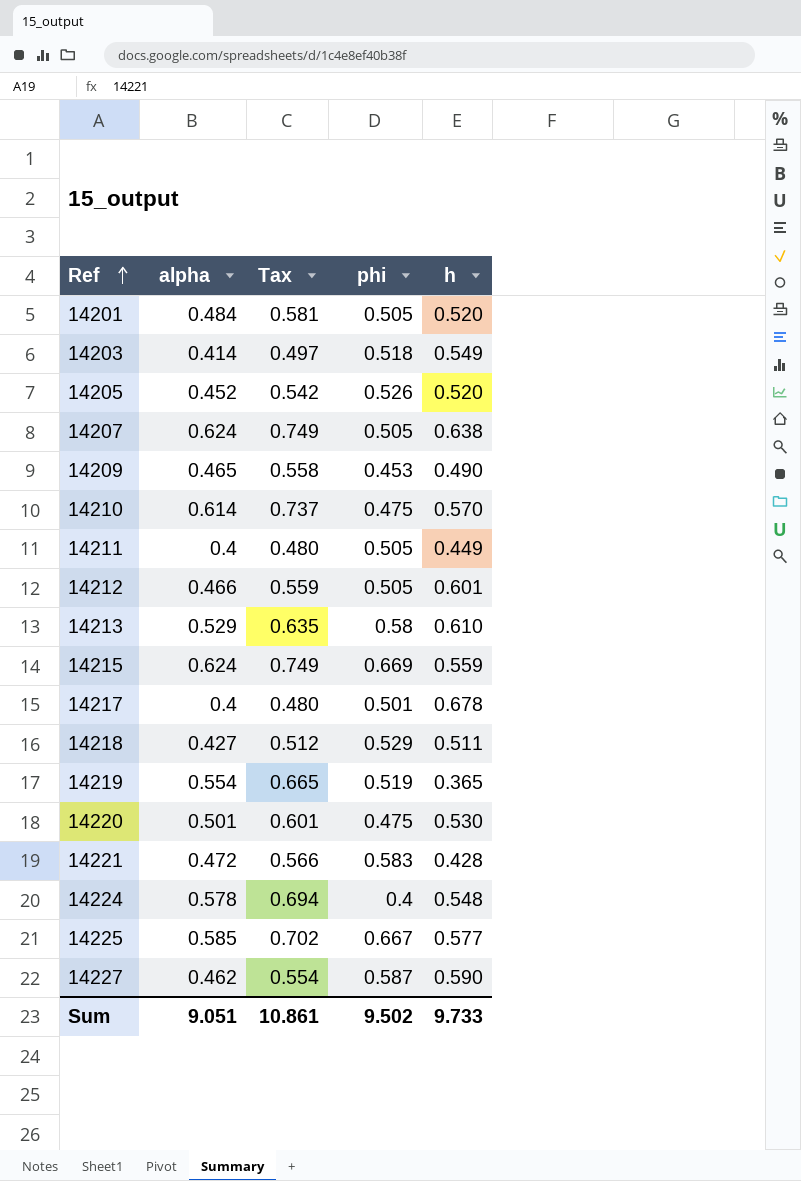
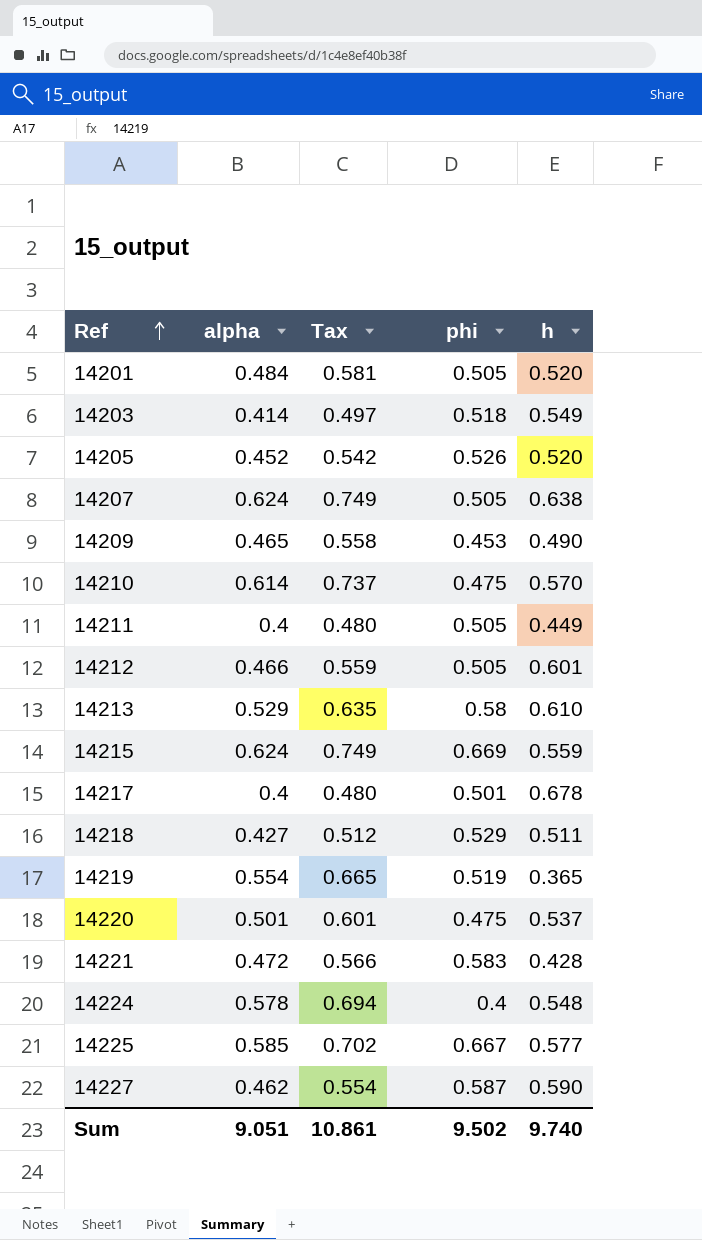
14220 | h: 0.530 -> 0.537
Sum | h: 9.733 -> 9.740

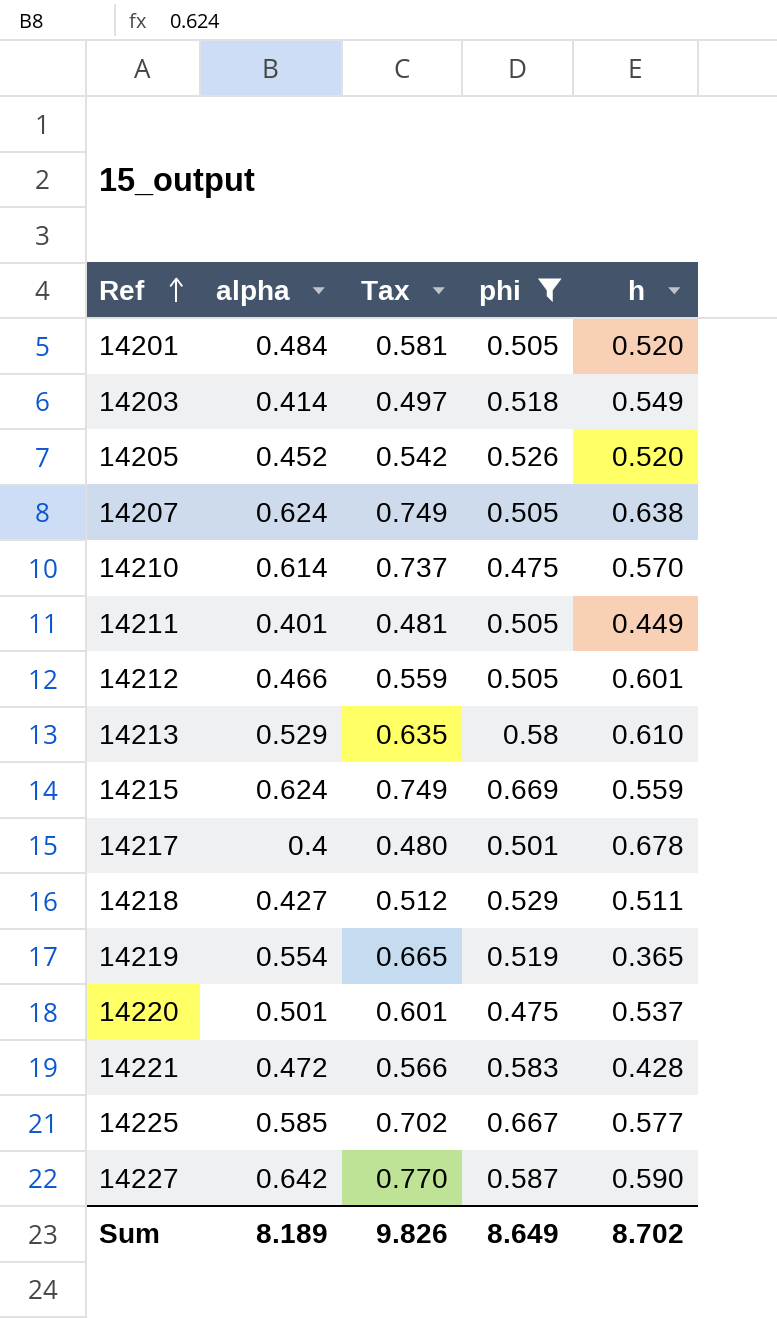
filter: none -> phi >= 0.475
14211 | alpha: 0.4 -> 0.401
14211 | Tax: 0.480 -> 0.481
14227 | alpha: 0.462 -> 0.642
14227 | Tax: 0.554 -> 0.770
Sum | alpha: 9.051 -> 8.189
Sum | Tax: 10.861 -> 9.826
Sum | phi: 9.502 -> 8.649
Sum | h: 9.740 -> 8.702

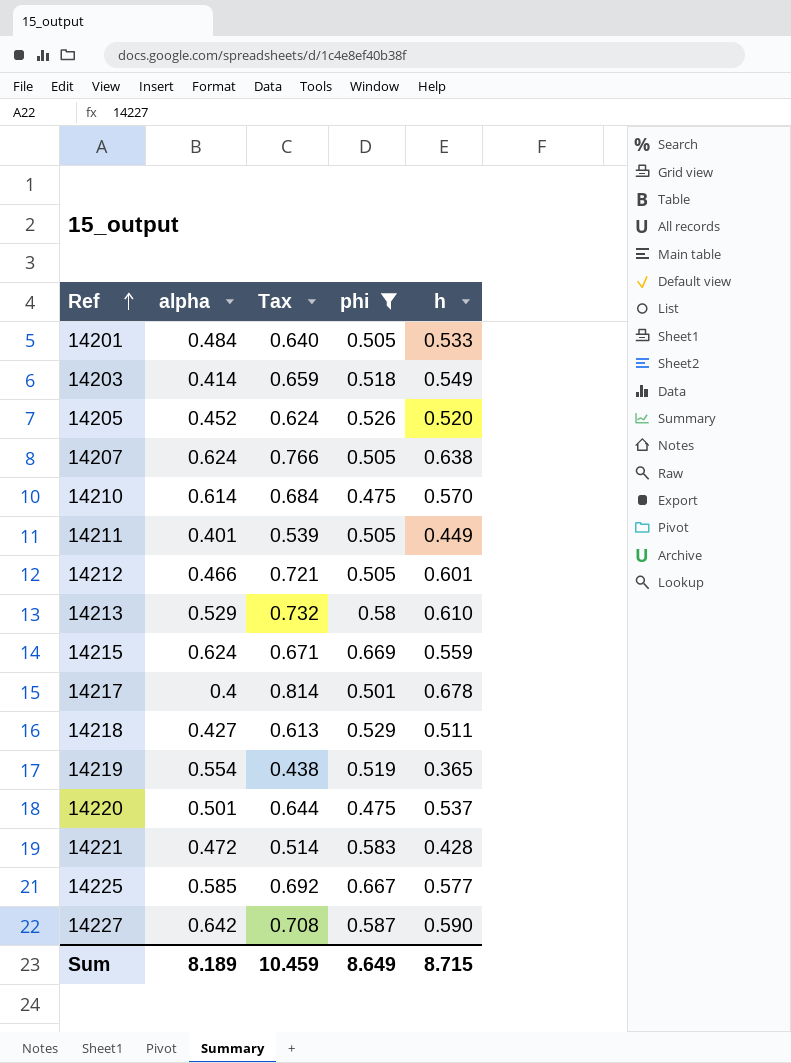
column Tax | formula: [alpha] * 1.2 -> [h] * 1.2
14201 | h: 0.520 -> 0.533
Sum | Tax: 9.826 -> 10.459
Sum | h: 8.702 -> 8.715

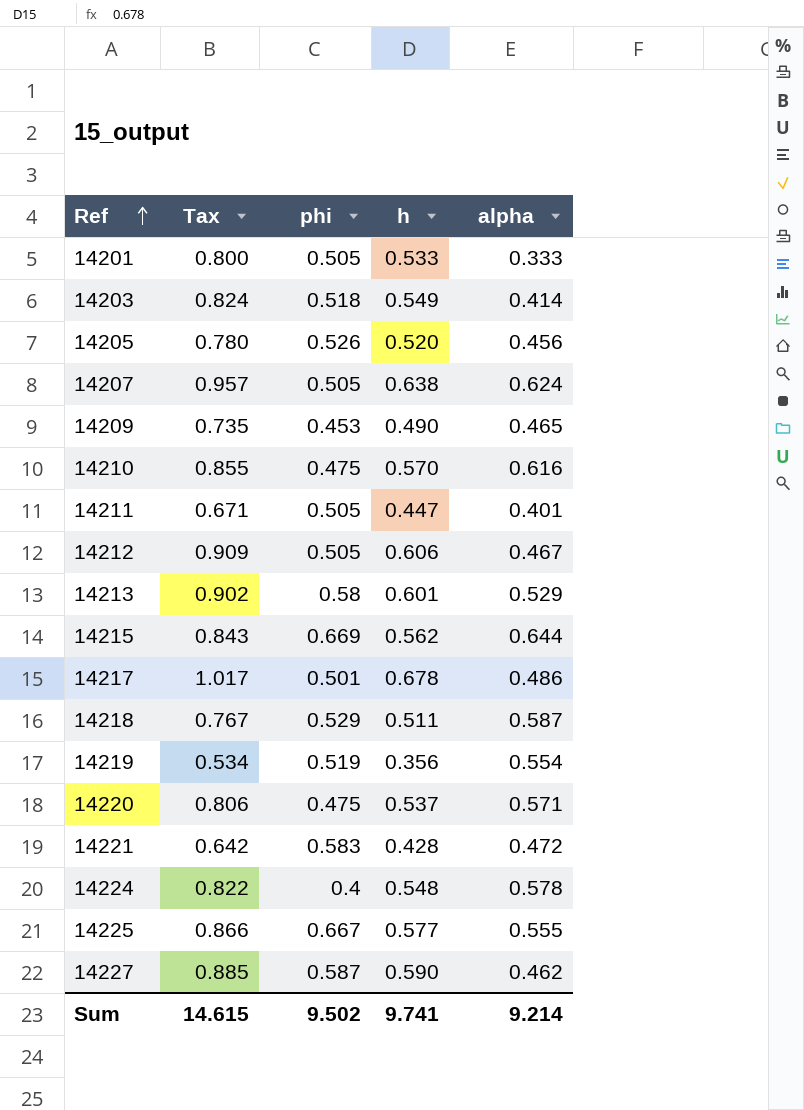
filter: phi >= 0.475 -> none
column Tax | formula: [h] * 1.2 -> [h] * 1.5
column alpha | position: 2 -> 5
14201 | alpha: 0.484 -> 0.333
14205 | alpha: 0.452 -> 0.456
14210 | alpha: 0.614 -> 0.616
14211 | h: 0.449 -> 0.447
14212 | h: 0.601 -> 0.606
14212 | alpha: 0.466 -> 0.467
14213 | h: 0.610 -> 0.601
14215 | h: 0.559 -> 0.562
14215 | alpha: 0.624 -> 0.644
14217 | alpha: 0.4 -> 0.486
14218 | alpha: 0.427 -> 0.587
14219 | h: 0.365 -> 0.356
14220 | alpha: 0.501 -> 0.571
14225 | alpha: 0.585 -> 0.555
14227 | alpha: 0.642 -> 0.462
Sum | Tax: 10.459 -> 14.615
Sum | phi: 8.649 -> 9.502
Sum | h: 8.715 -> 9.741
Sum | alpha: 8.189 -> 9.214

